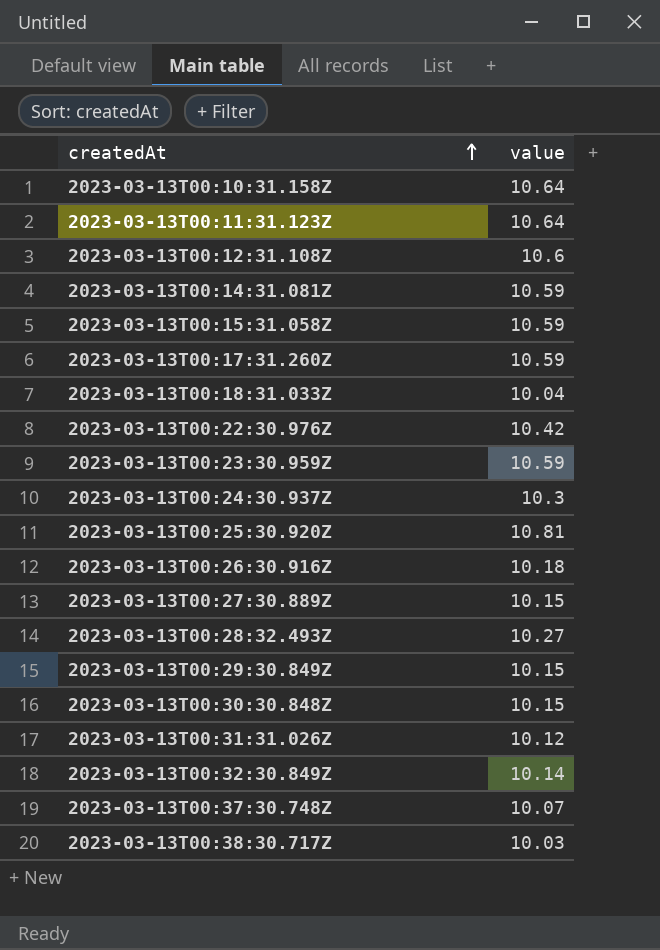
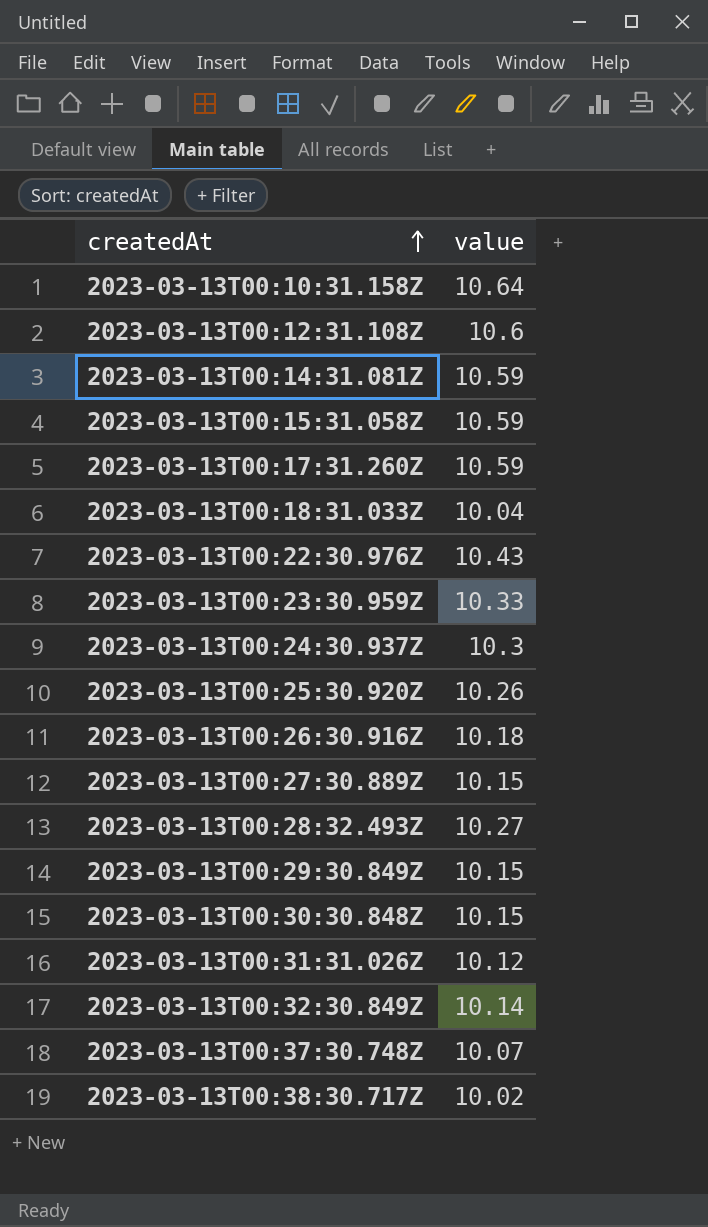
row 2023-03-13T00:11:31.123Z: 10.64 -> none
2023-03-13T00:22:30.976Z | value: 10.42 -> 10.43
2023-03-13T00:23:30.959Z | value: 10.59 -> 10.33
2023-03-13T00:25:30.920Z | value: 10.81 -> 10.26
2023-03-13T00:38:30.717Z | value: 10.03 -> 10.02

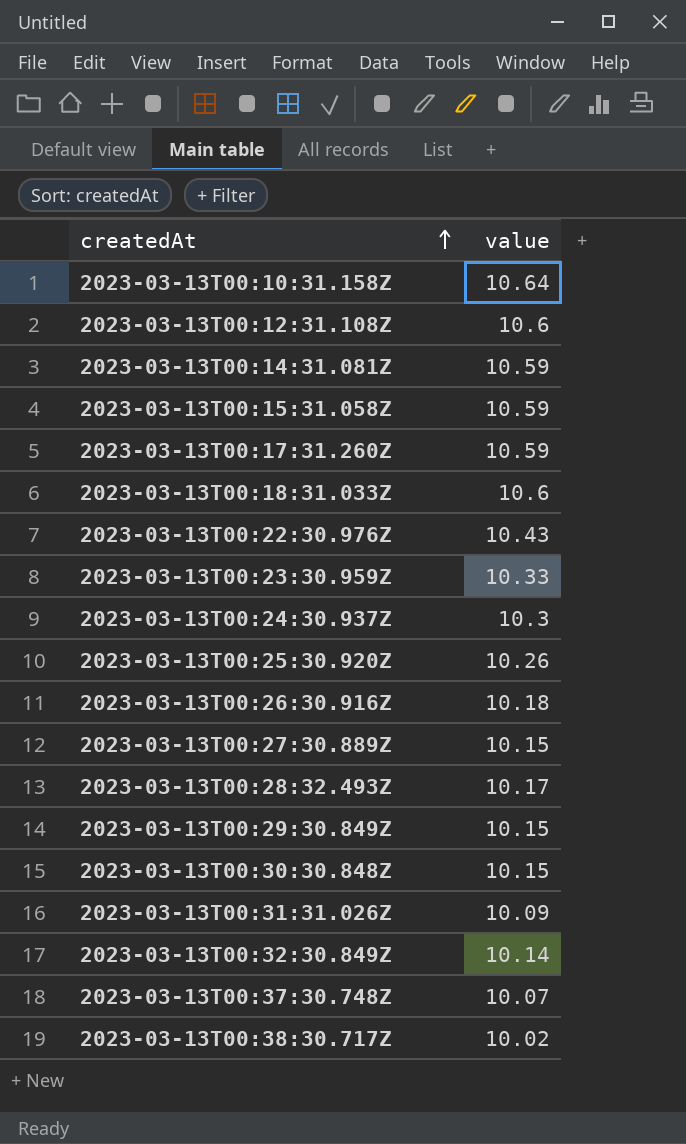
2023-03-13T00:18:31.033Z | value: 10.04 -> 10.6
2023-03-13T00:28:32.493Z | value: 10.27 -> 10.17
2023-03-13T00:31:31.026Z | value: 10.12 -> 10.09

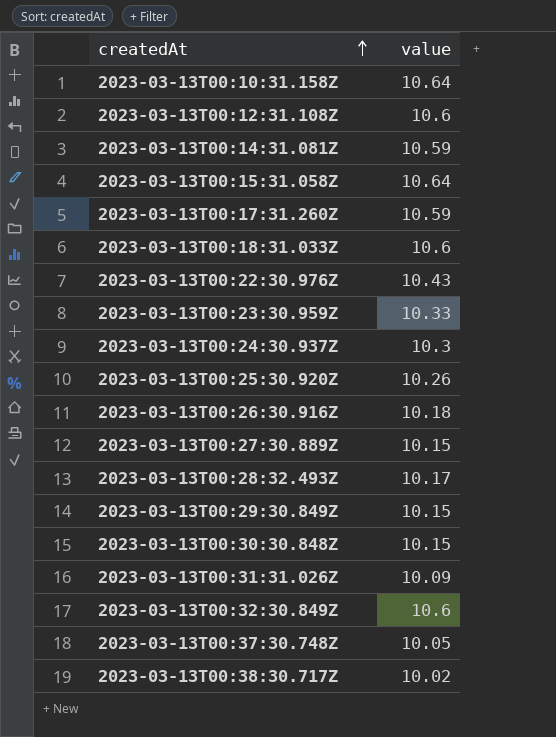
2023-03-13T00:15:31.058Z | value: 10.59 -> 10.64
2023-03-13T00:32:30.849Z | value: 10.14 -> 10.6
2023-03-13T00:37:30.748Z | value: 10.07 -> 10.05

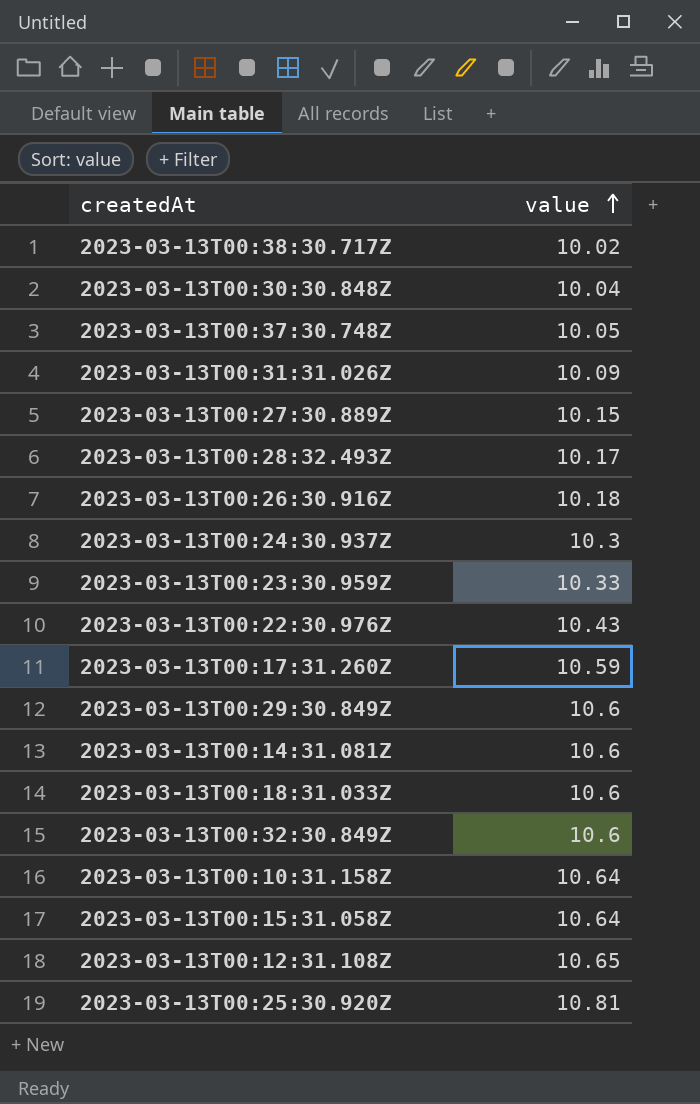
row order: createdAt ascending -> value ascending
2023-03-13T00:30:30.848Z | value: 10.15 -> 10.04
2023-03-13T00:29:30.849Z | value: 10.15 -> 10.6
2023-03-13T00:14:31.081Z | value: 10.59 -> 10.6
2023-03-13T00:12:31.108Z | value: 10.6 -> 10.65
2023-03-13T00:25:30.920Z | value: 10.26 -> 10.81

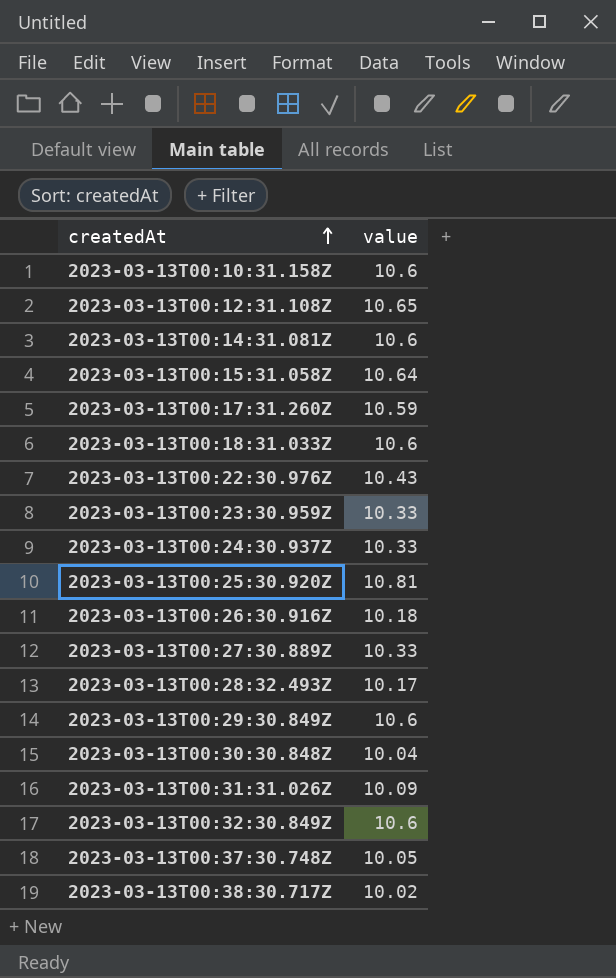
row order: value ascending -> createdAt ascending
2023-03-13T00:10:31.158Z | value: 10.64 -> 10.6
2023-03-13T00:24:30.937Z | value: 10.3 -> 10.33
2023-03-13T00:27:30.889Z | value: 10.15 -> 10.33

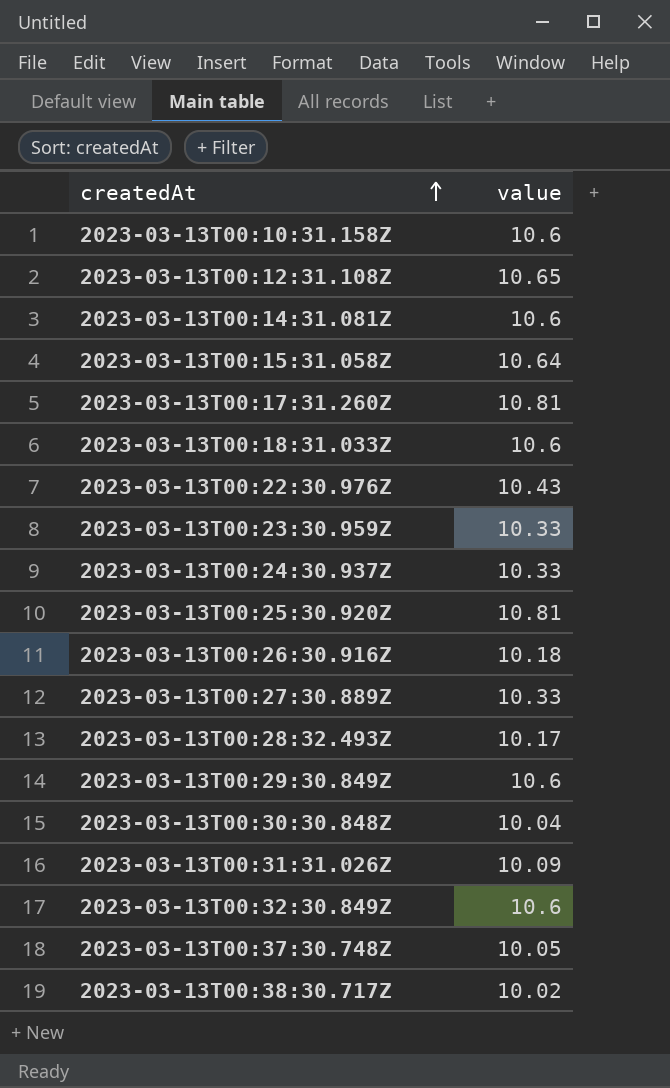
2023-03-13T00:17:31.260Z | value: 10.59 -> 10.81

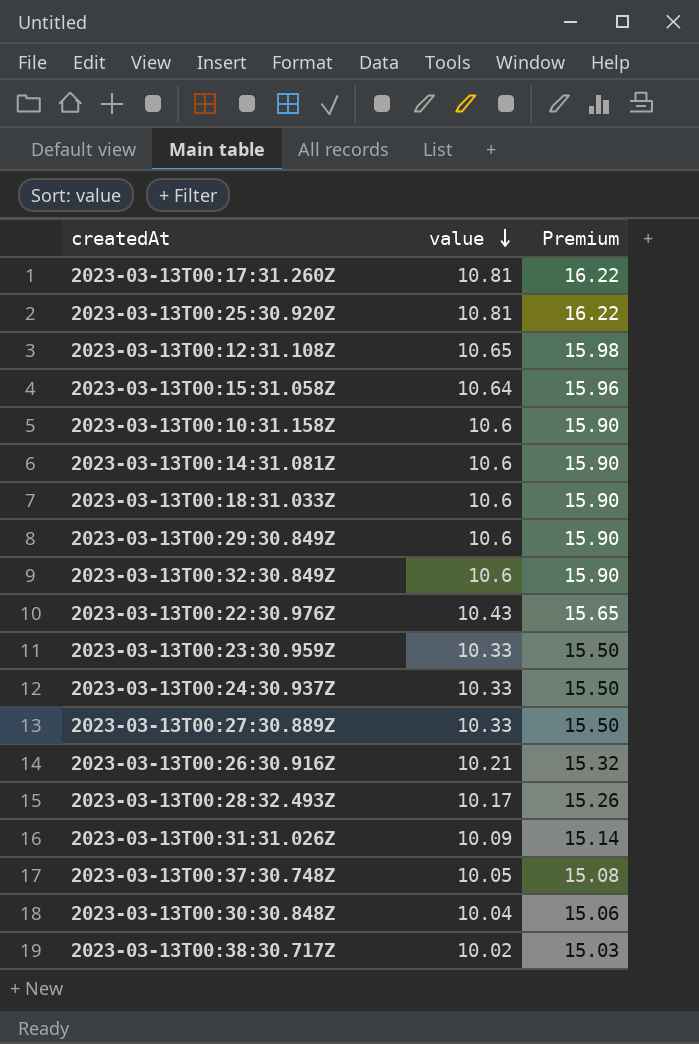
row order: createdAt ascending -> value descending
column Premium | formula: none -> [value] * 1.5
2023-03-13T00:26:30.916Z | value: 10.18 -> 10.21

